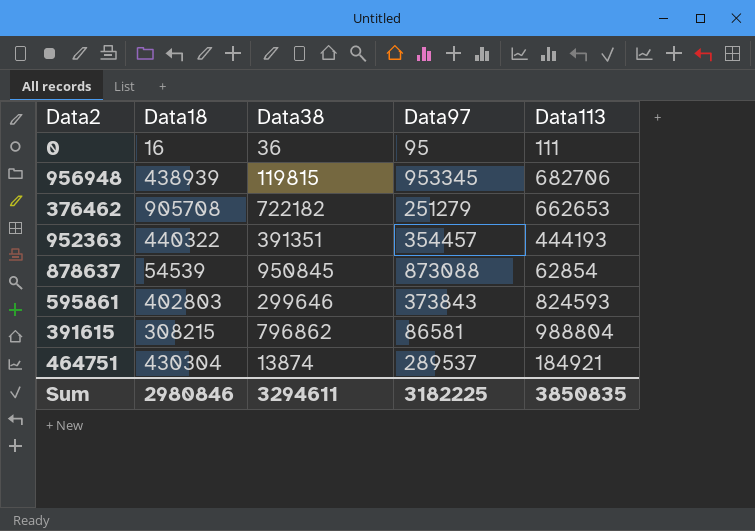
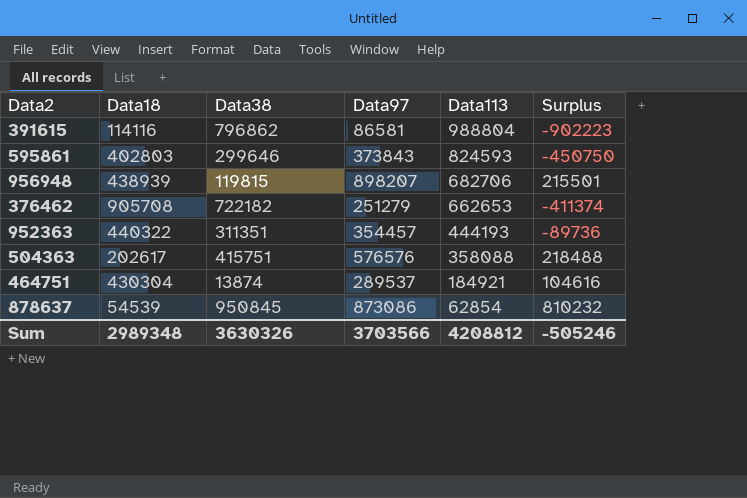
row order: none -> Data113 descending
column Surplus | formula: none -> [Data97] - [Data113]
row 0: 16 | 36 | 95 | 111 -> none
391615 | Data18: 308215 -> 114116
956948 | Data97: 953345 -> 898207
952363 | Data38: 391351 -> 311351
row 504363: none -> 202617 | 415751 | 576576 | 358088 | 218488
878637 | Data97: 873088 -> 873086
Sum | Data18: 2980846 -> 2989348
Sum | Data38: 3294611 -> 3630326
Sum | Data97: 3182225 -> 3703566
Sum | Data113: 3850835 -> 4208812

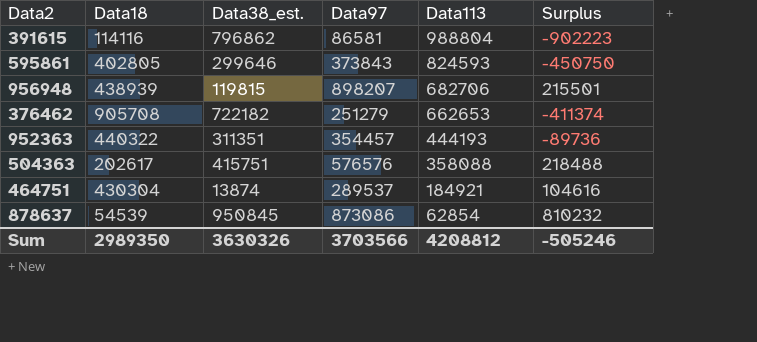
column name: Data38 -> Data38_est.
595861 | Data18: 402803 -> 402805
Sum | Data18: 2989348 -> 2989350

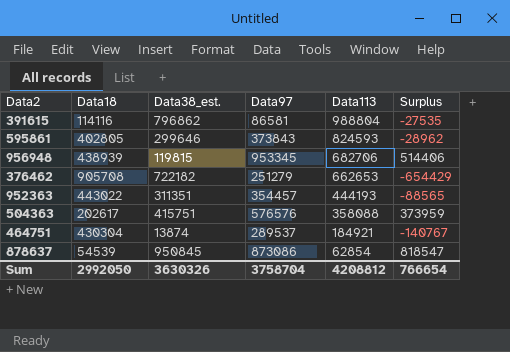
column Surplus | formula: [Data97] - [Data113] -> [Data97] - [Data18]
956948 | Data97: 898207 -> 953345
952363 | Data18: 440322 -> 443022
Sum | Data18: 2989350 -> 2992050
Sum | Data97: 3703566 -> 3758704
Sum | Surplus: -505246 -> 766654

